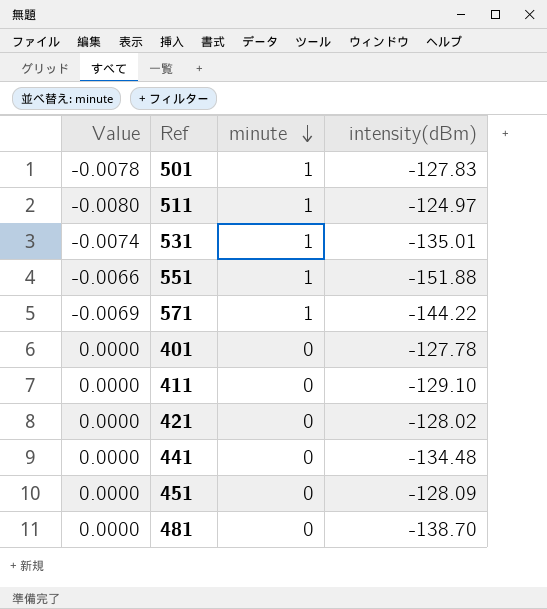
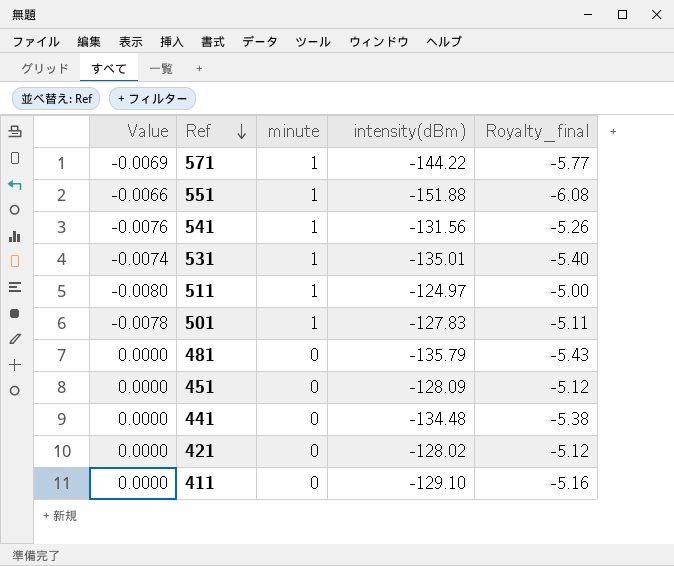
row order: minute descending -> Ref descending
column Royalty_final | formula: none -> [intensity(dBm)] * 0.04
row 401: 0.0000 | 0 | -127.78 -> none
row 541: none -> -0.0076 | 1 | -131.56 | -5.26
481 | intensity(dBm): -138.70 -> -135.79

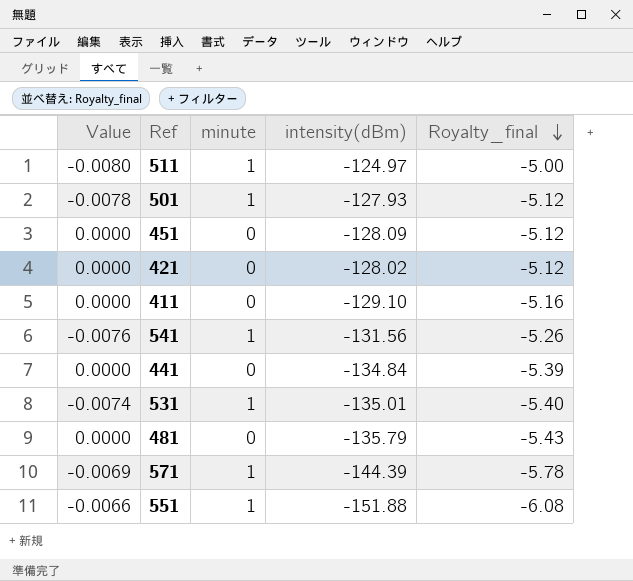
row order: Ref descending -> Royalty_final descending
501 | intensity(dBm): -127.83 -> -127.93
501 | Royalty_final: -5.11 -> -5.12
441 | intensity(dBm): -134.48 -> -134.84
441 | Royalty_final: -5.38 -> -5.39
571 | intensity(dBm): -144.22 -> -144.39
571 | Royalty_final: -5.77 -> -5.78

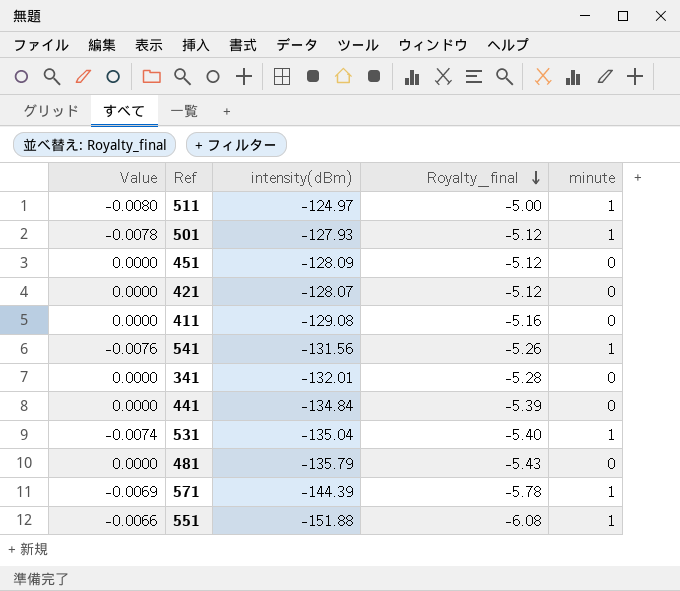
column minute | position: 3 -> 5
421 | intensity(dBm): -128.02 -> -128.07
411 | intensity(dBm): -129.10 -> -129.08
row 341: none -> 0.0000 | -132.01 | -5.28 | 0
531 | intensity(dBm): -135.01 -> -135.04

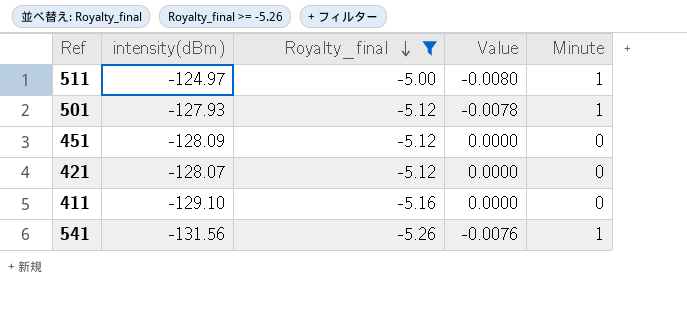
filter: none -> Royalty_final >= -5.26
column Value | position: 1 -> 4
column name: minute -> Minute
411 | intensity(dBm): -129.08 -> -129.10

